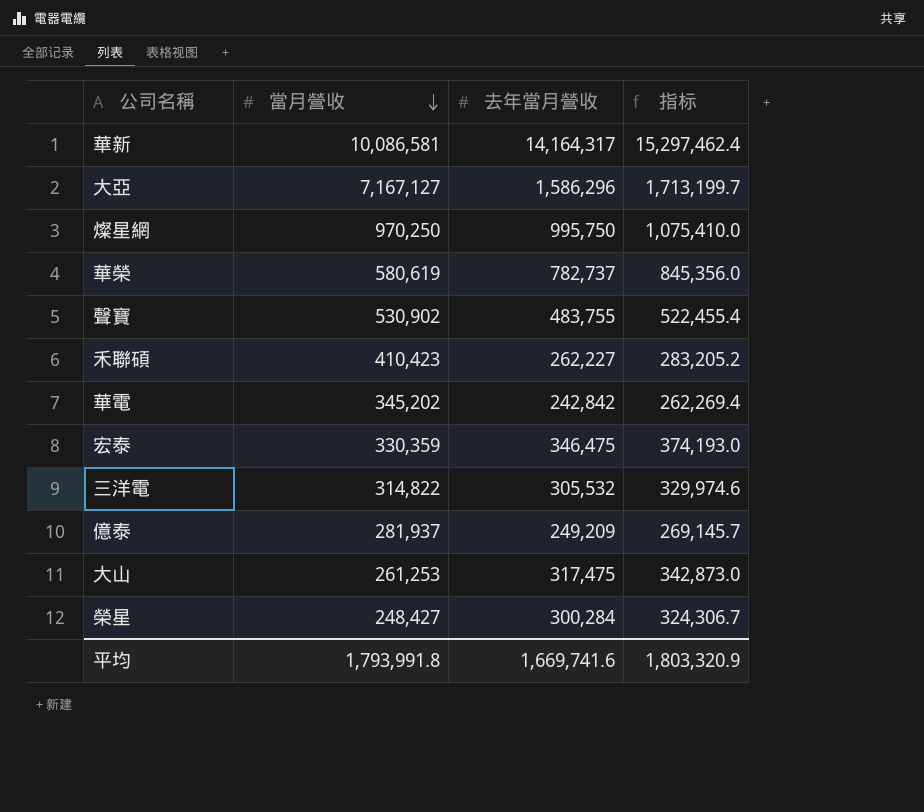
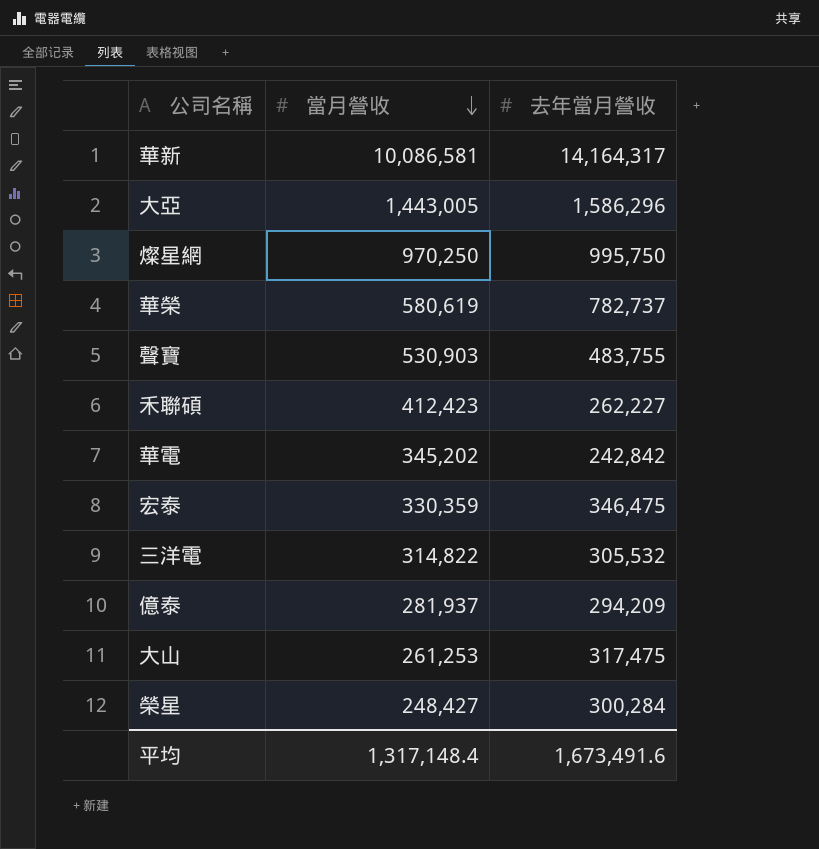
column 指标 | formula: [去年當月營收] * 1.08 -> none
大亞 | 當月營收: 7,167,127 -> 1,443,005
聲寶 | 當月營收: 530,902 -> 530,903
禾聯碩 | 當月營收: 410,423 -> 412,423
億泰 | 去年當月營收: 249,209 -> 294,209
平均 | 當月營收: 1,793,991.8 -> 1,317,148.4
平均 | 去年當月營收: 1,669,741.6 -> 1,673,491.6

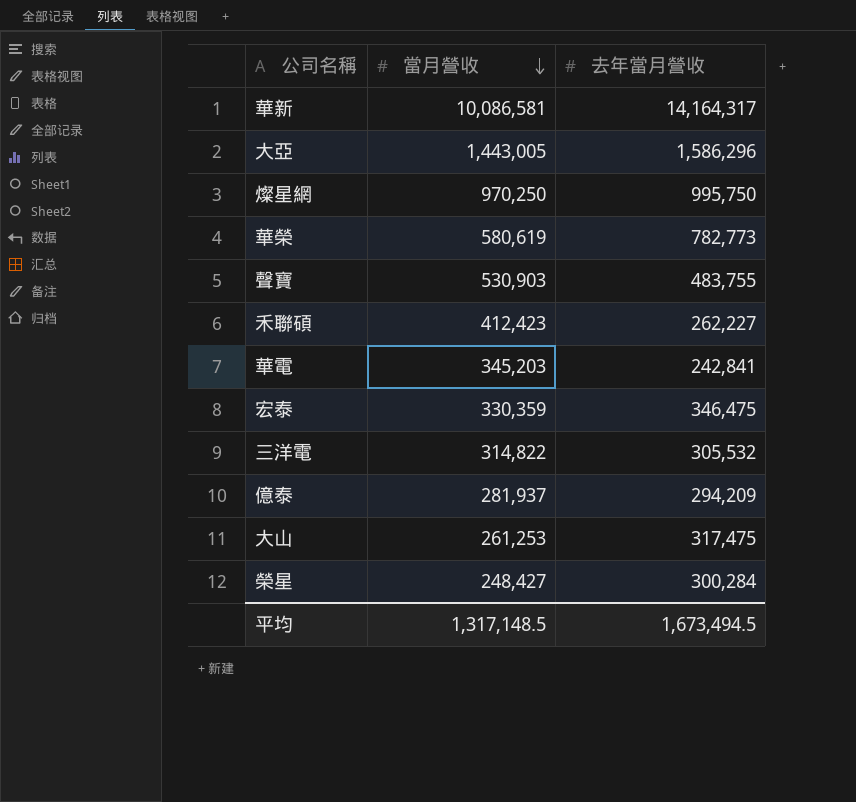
華榮 | 去年當月營收: 782,737 -> 782,773
華電 | 當月營收: 345,202 -> 345,203
華電 | 去年當月營收: 242,842 -> 242,841
平均 | 當月營收: 1,317,148.4 -> 1,317,148.5
平均 | 去年當月營收: 1,673,491.6 -> 1,673,494.5

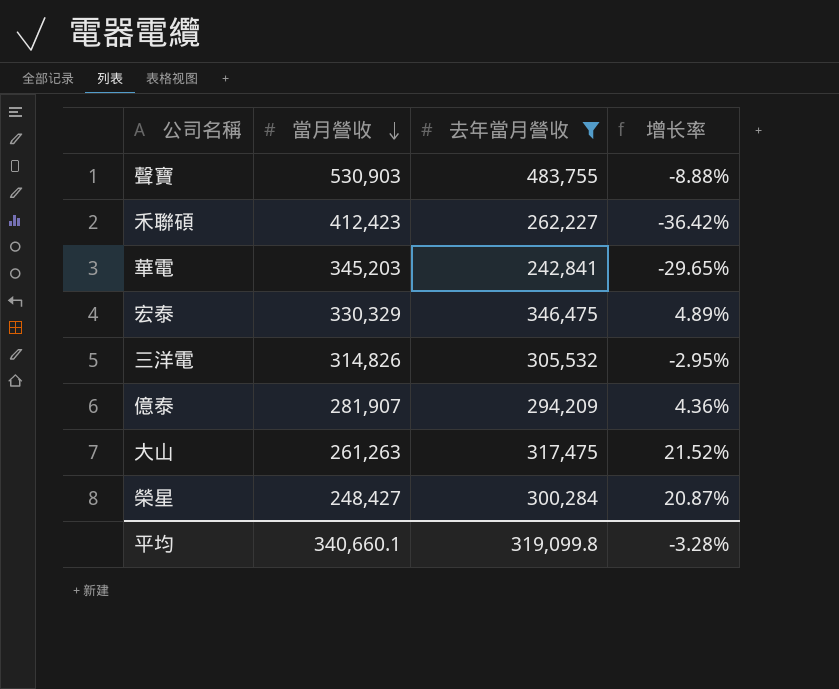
filter: none -> 去年當月營收 <= 483,755
column 增长率 | formula: none -> ([去年當月營收] - [當月營收]) / [當月營收]
宏泰 | 當月營收: 330,359 -> 330,329
三洋電 | 當月營收: 314,822 -> 314,826
億泰 | 當月營收: 281,937 -> 281,907
大山 | 當月營收: 261,253 -> 261,263
平均 | 當月營收: 1,317,148.5 -> 340,660.1
平均 | 去年當月營收: 1,673,494.5 -> 319,099.8

